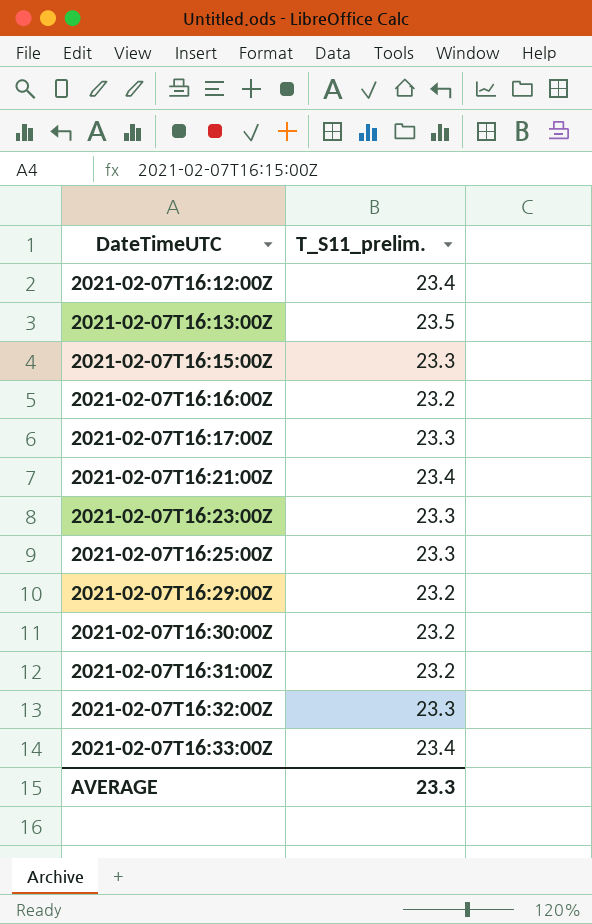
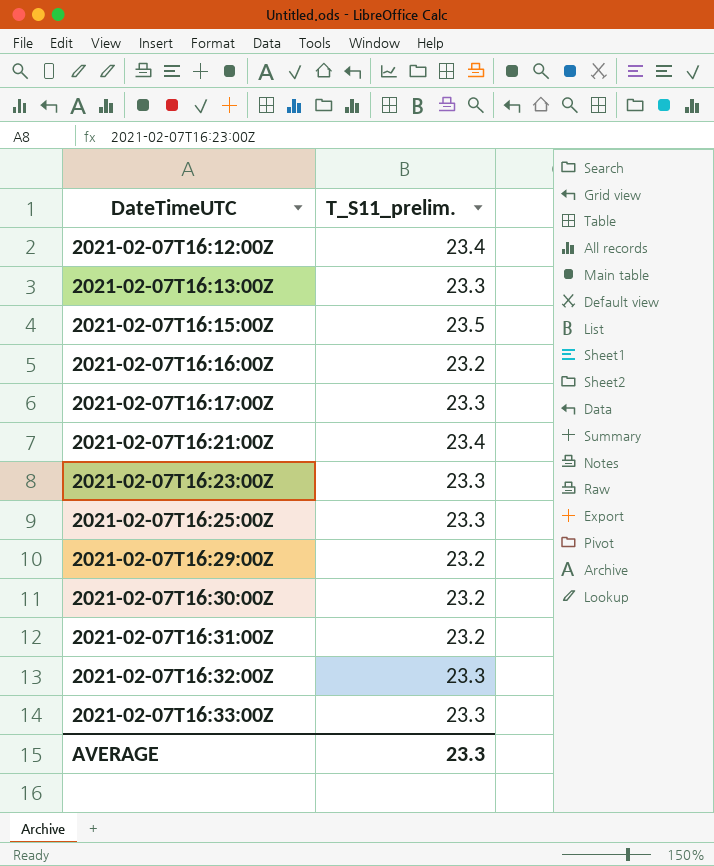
2021-02-07T16:13:00Z | T_S11_prelim.: 23.5 -> 23.3
2021-02-07T16:15:00Z | T_S11_prelim.: 23.3 -> 23.5
2021-02-07T16:33:00Z | T_S11_prelim.: 23.4 -> 23.3

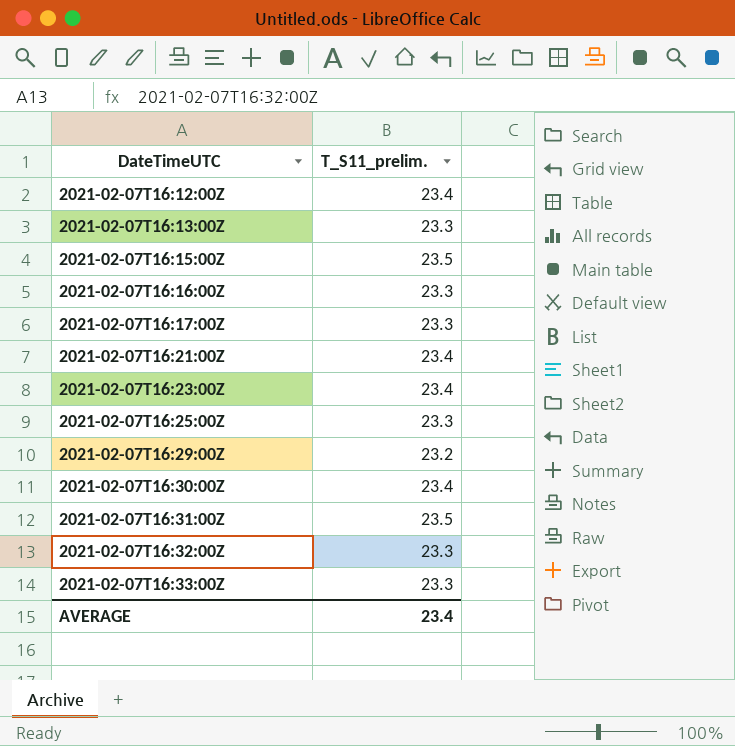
2021-02-07T16:16:00Z | T_S11_prelim.: 23.2 -> 23.3
2021-02-07T16:23:00Z | T_S11_prelim.: 23.3 -> 23.4
2021-02-07T16:30:00Z | T_S11_prelim.: 23.2 -> 23.4
2021-02-07T16:31:00Z | T_S11_prelim.: 23.2 -> 23.5
AVERAGE | T_S11_prelim.: 23.3 -> 23.4

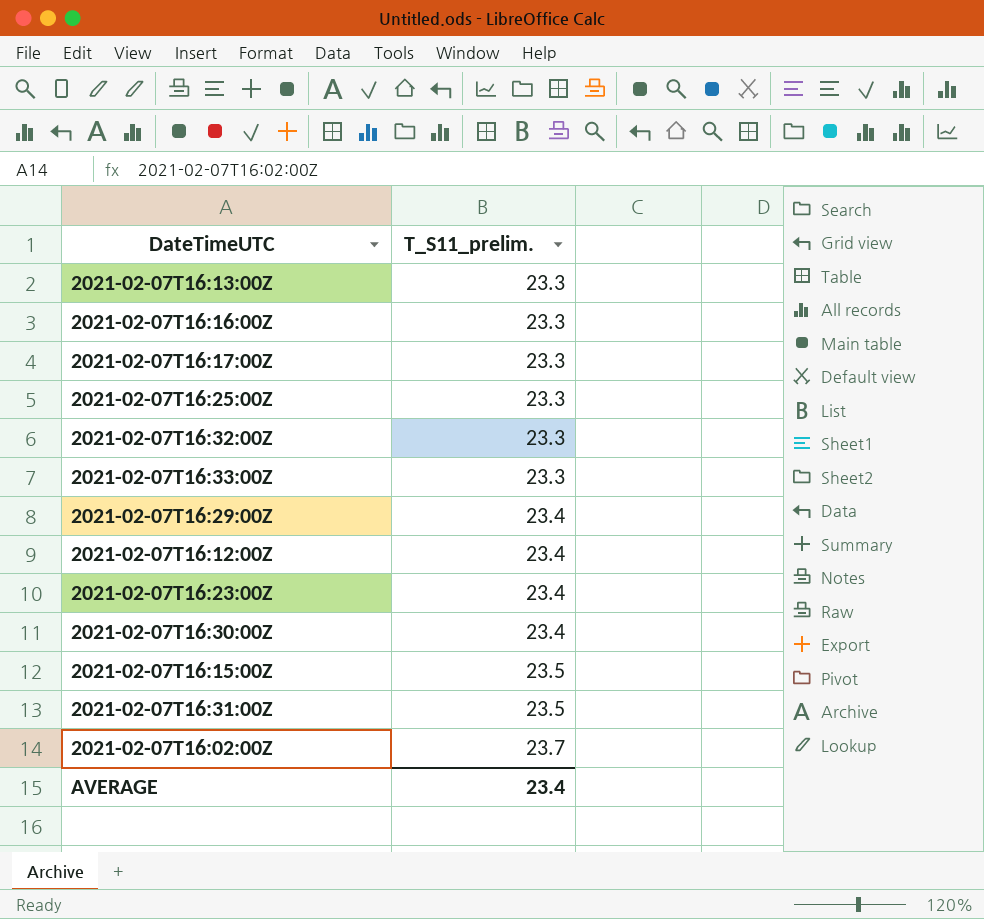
row order: DateTimeUTC ascending -> T_S11_prelim. ascending
row 2021-02-07T16:21:00Z: 23.4 -> none
2021-02-07T16:29:00Z | T_S11_prelim.: 23.2 -> 23.4
row 2021-02-07T16:02:00Z: none -> 23.7

